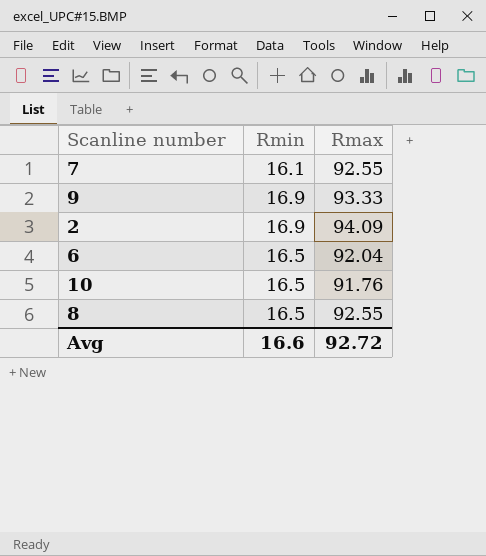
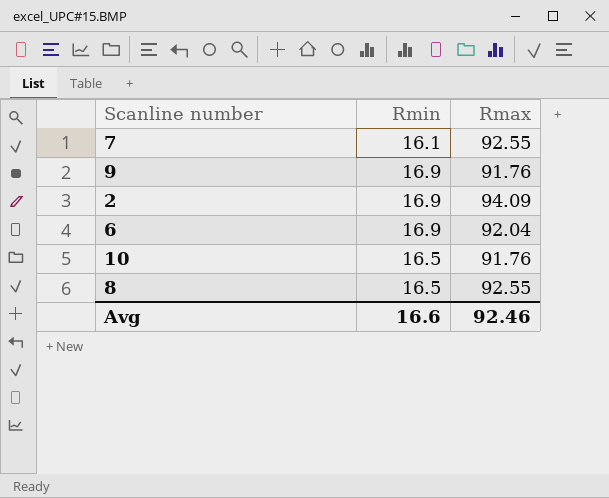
9 | Rmax: 93.33 -> 91.76
6 | Rmin: 16.5 -> 16.9
Avg | Rmax: 92.72 -> 92.46

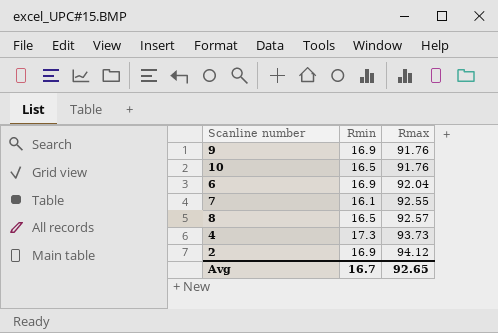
row order: none -> Rmax ascending
8 | Rmax: 92.55 -> 92.57
row 4: none -> 17.3 | 93.73
2 | Rmax: 94.09 -> 94.12
Avg | Rmin: 16.6 -> 16.7
Avg | Rmax: 92.46 -> 92.65

